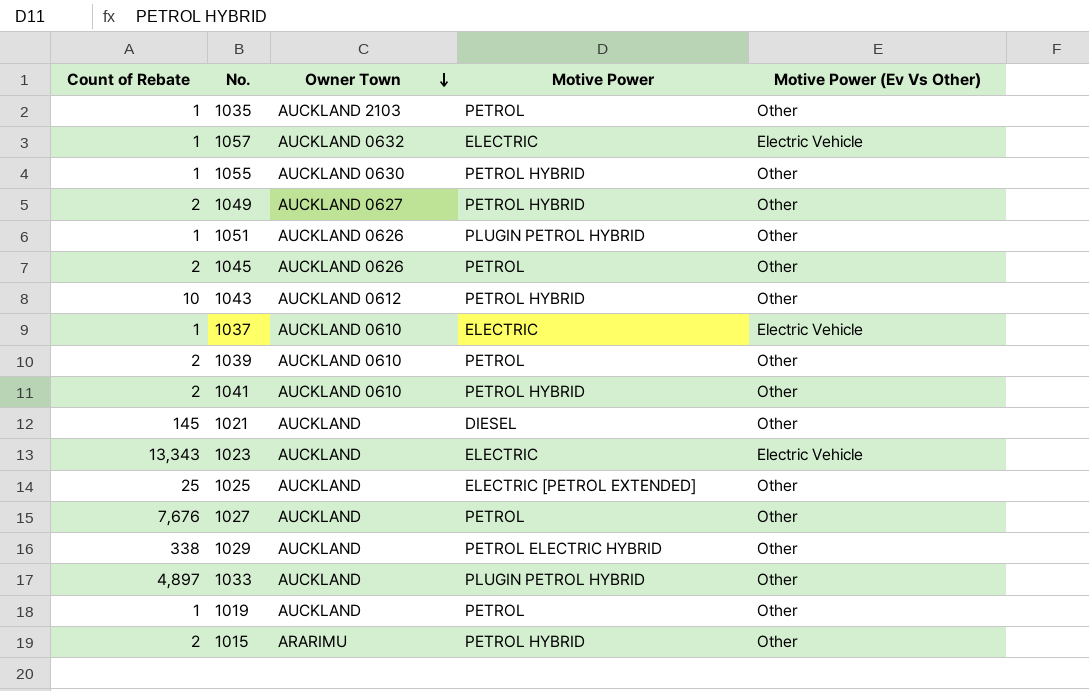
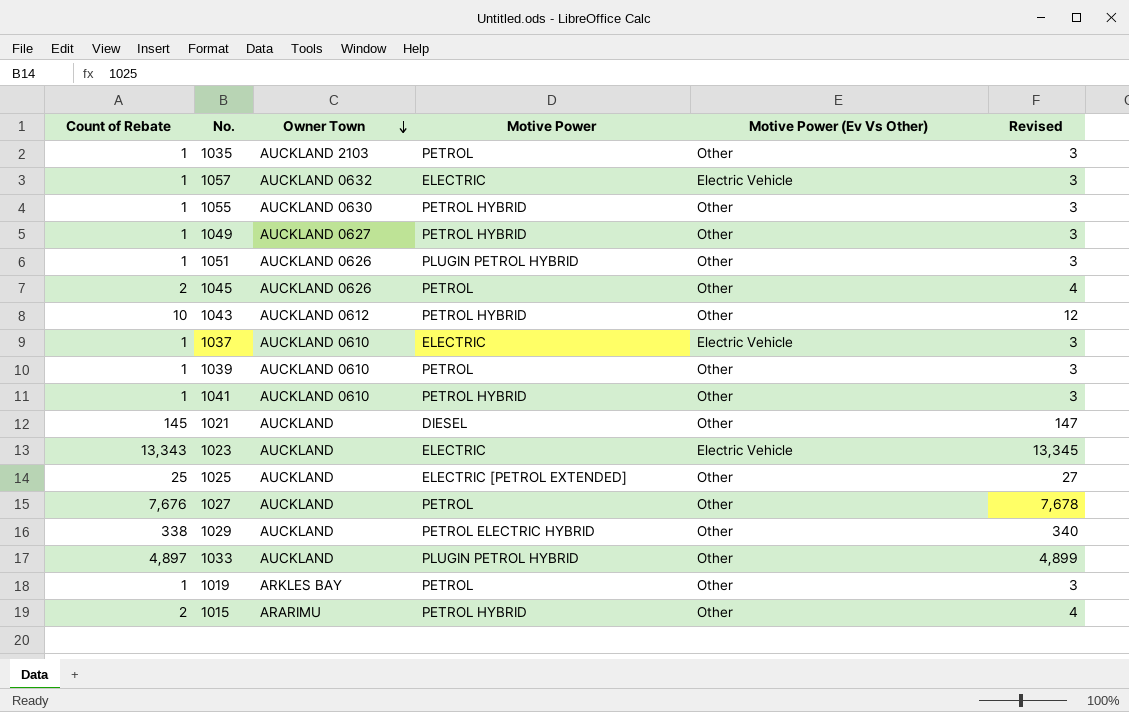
column Revised | formula: none -> [Count of Rebate] + 2
1049 | Count of Rebate: 2 -> 1
1039 | Count of Rebate: 2 -> 1
1041 | Count of Rebate: 2 -> 1
1019 | Owner Town: AUCKLAND -> ARKLES BAY

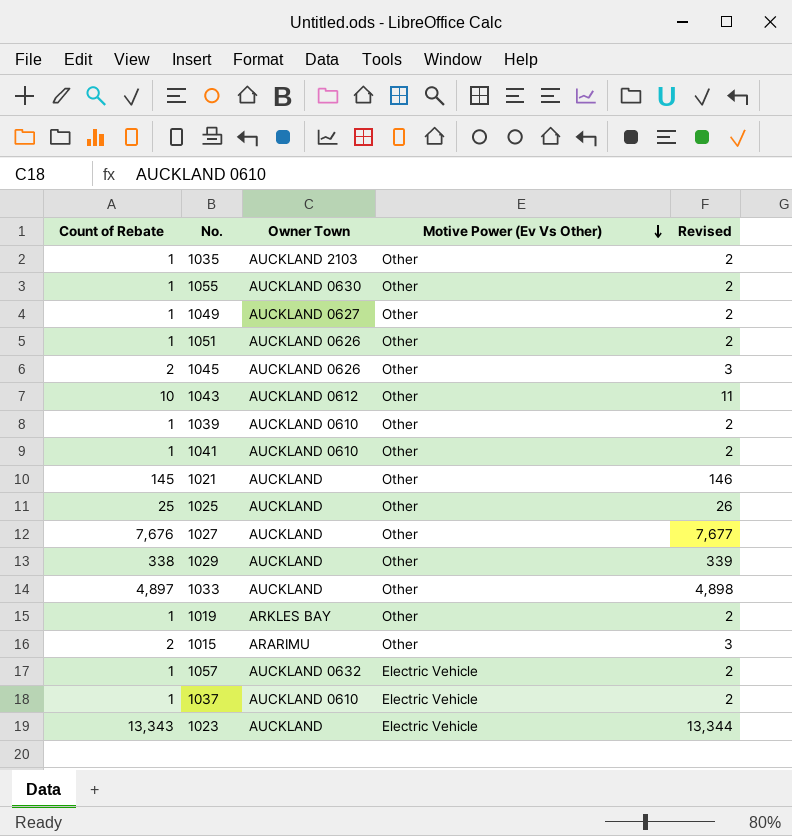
row order: Owner Town descending -> Motive Power (Ev Vs Other) descending
column Motive Power | position: 4 -> none
column Revised | formula: [Count of Rebate] + 2 -> [Count of Rebate] + 1

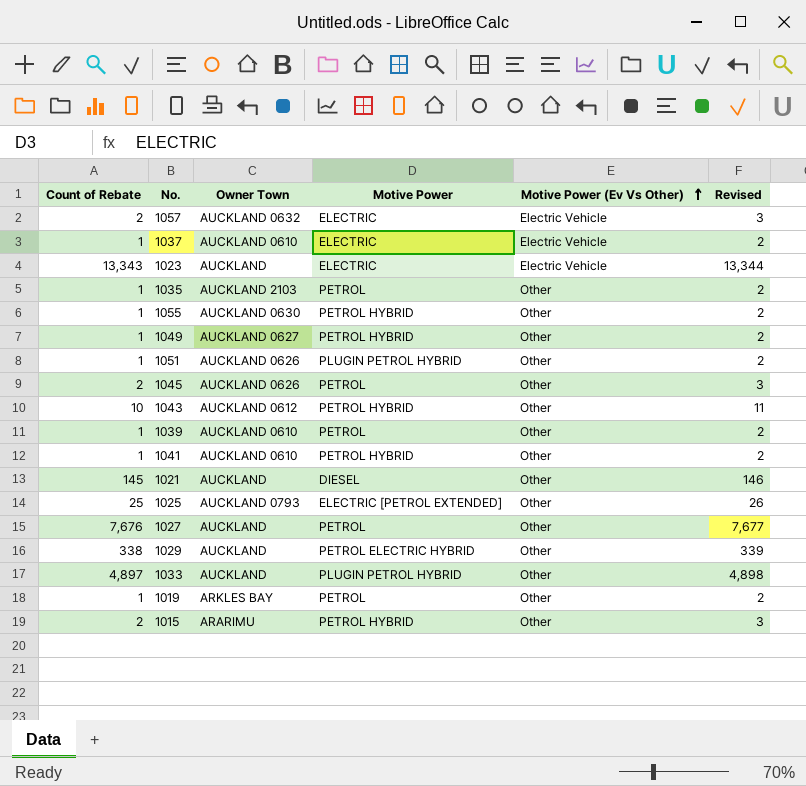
row order: Motive Power (Ev Vs Other) descending -> Motive Power (Ev Vs Other) ascending
column Motive Power | position: none -> 4
1057 | Count of Rebate: 1 -> 2
1057 | Revised: 2 -> 3
1025 | Owner Town: AUCKLAND -> AUCKLAND 0793

